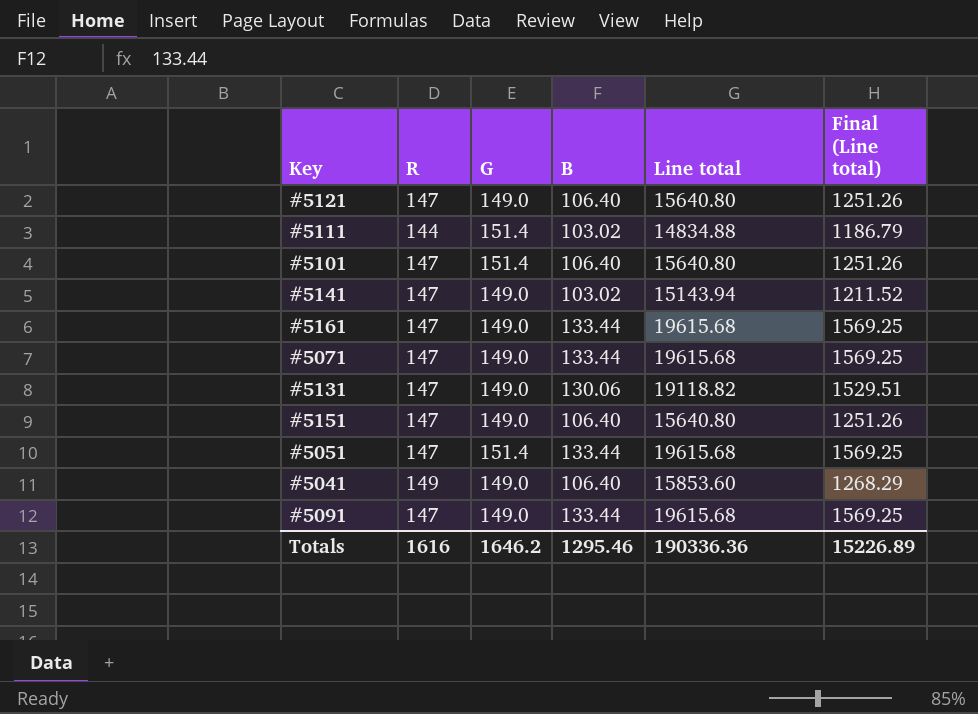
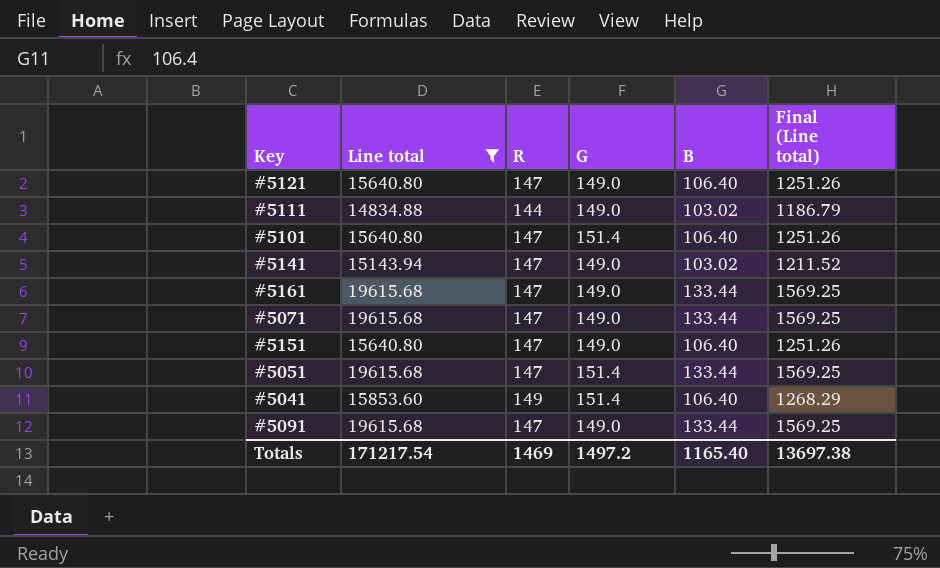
filter: none -> Line total != 19118.82
column Line total | position: 5 -> 2
#5111 | G: 151.4 -> 149.0
#5041 | G: 149.0 -> 151.4
Totals | Line total: 190336.36 -> 171217.54
Totals | R: 1616 -> 1469
Totals | G: 1646.2 -> 1497.2
Totals | B: 1295.46 -> 1165.40
Totals | Final (Line total): 15226.89 -> 13697.38

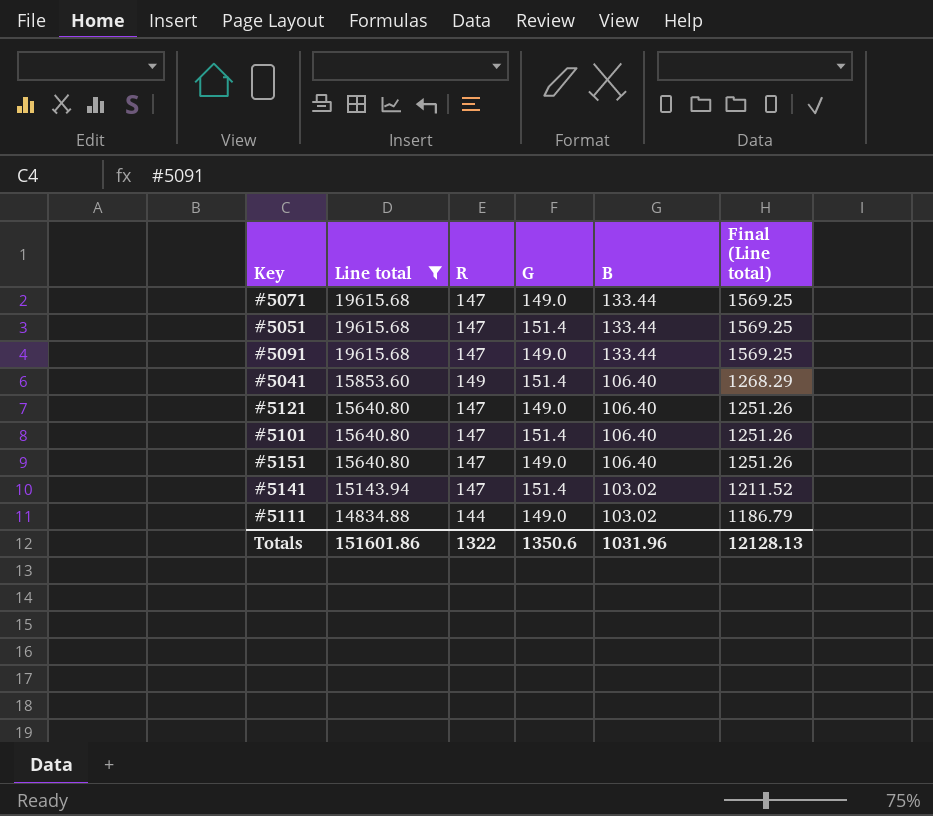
row order: none -> Line total descending
row #5161: 19615.68 | 147 | 149.0 | 133.44 | 1569.25 -> none
#5141 | G: 149.0 -> 151.4
Totals | Line total: 171217.54 -> 151601.86
Totals | R: 1469 -> 1322
Totals | G: 1497.2 -> 1350.6
Totals | B: 1165.40 -> 1031.96
Totals | Final (Line total): 13697.38 -> 12128.13

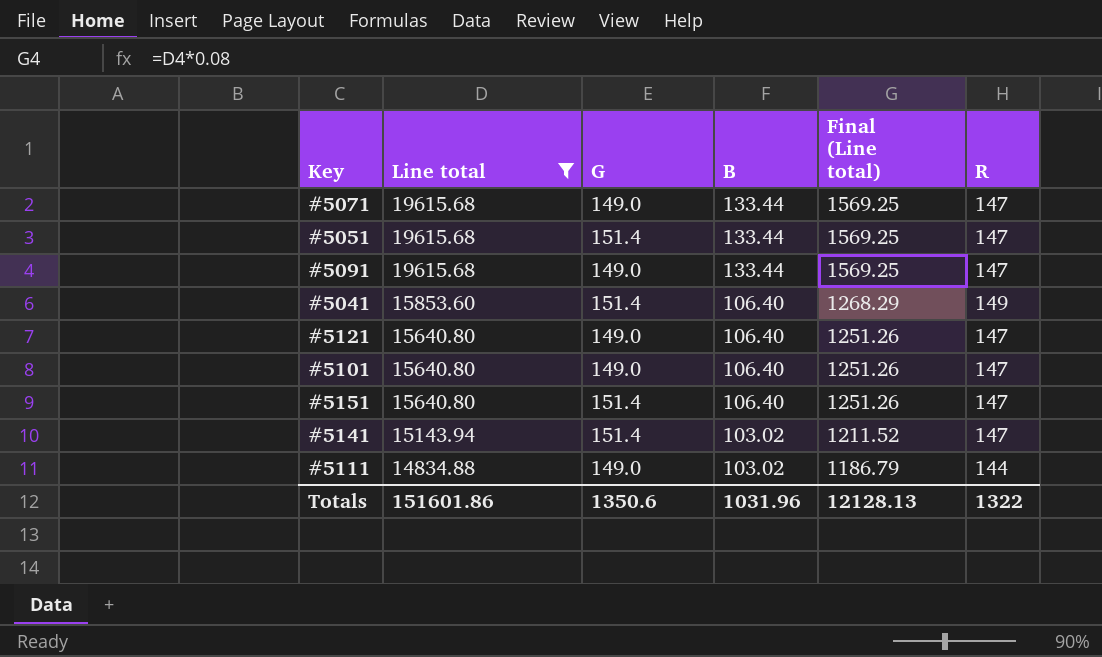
column R | position: 3 -> 6
#5101 | G: 151.4 -> 149.0
#5151 | G: 149.0 -> 151.4

